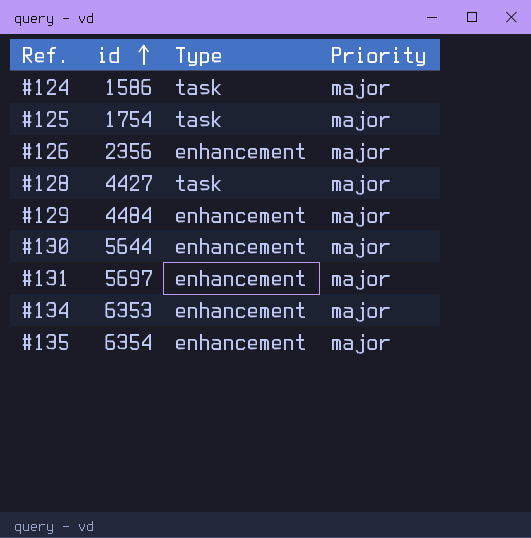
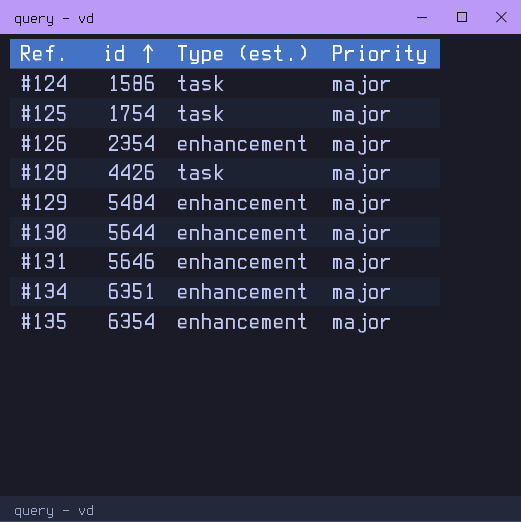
column name: Type -> Type (est.)
#126 | id: 2356 -> 2354
#128 | id: 4427 -> 4426
#129 | id: 4484 -> 5484
#131 | id: 5697 -> 5646
#134 | id: 6353 -> 6351

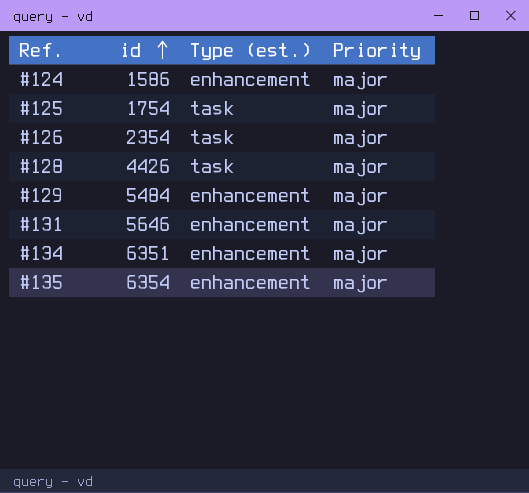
row #130: 5644 | enhancement | major -> none
#124 | Type (est.): task -> enhancement
#126 | Type (est.): enhancement -> task

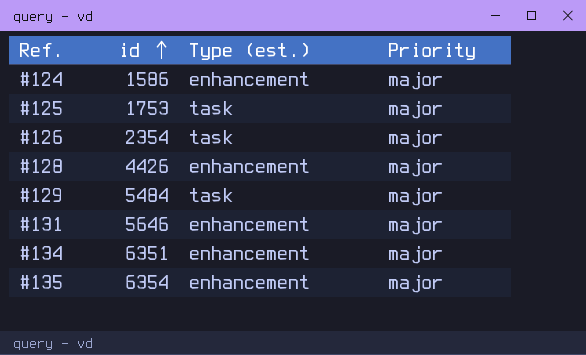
#125 | id: 1754 -> 1753
#128 | Type (est.): task -> enhancement
#129 | Type (est.): enhancement -> task

